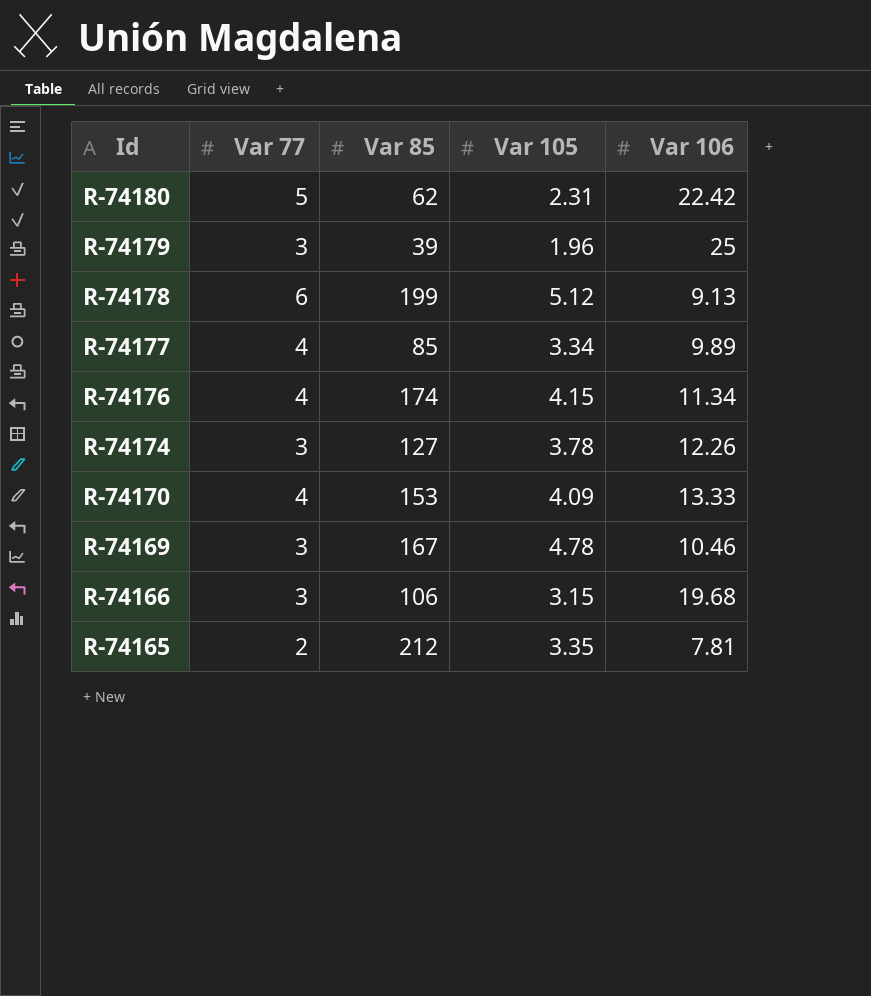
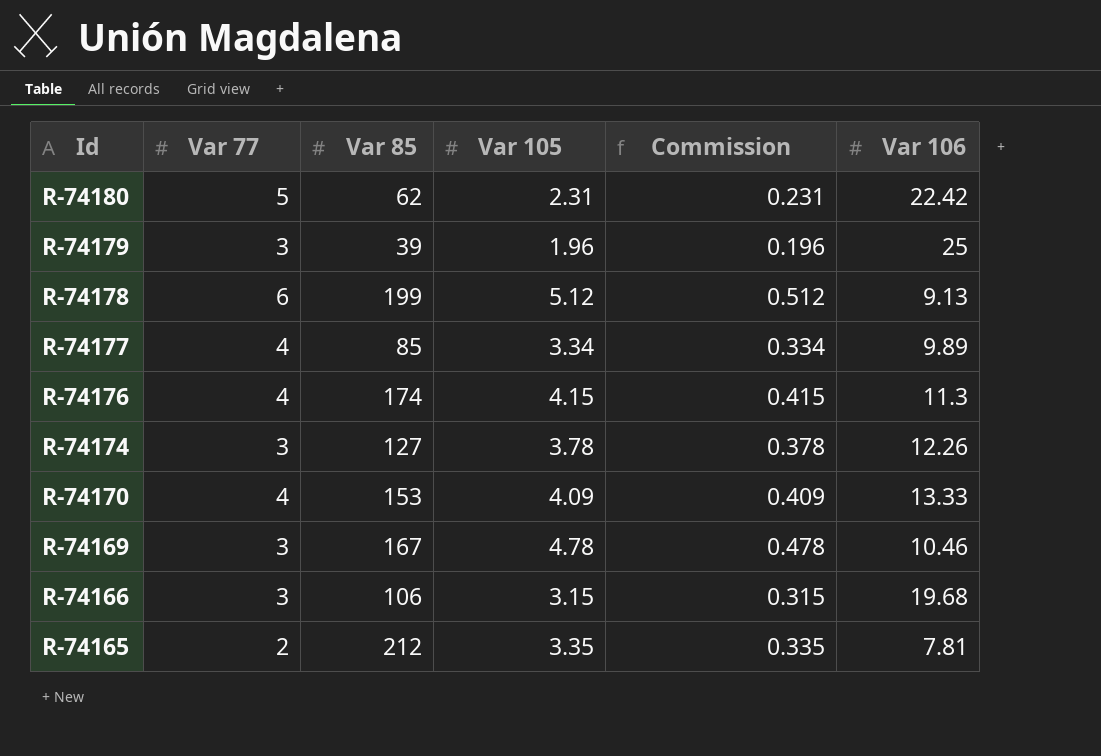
column Commission | formula: none -> [Var 105] * 0.1
R-74176 | Var 106: 11.34 -> 11.3

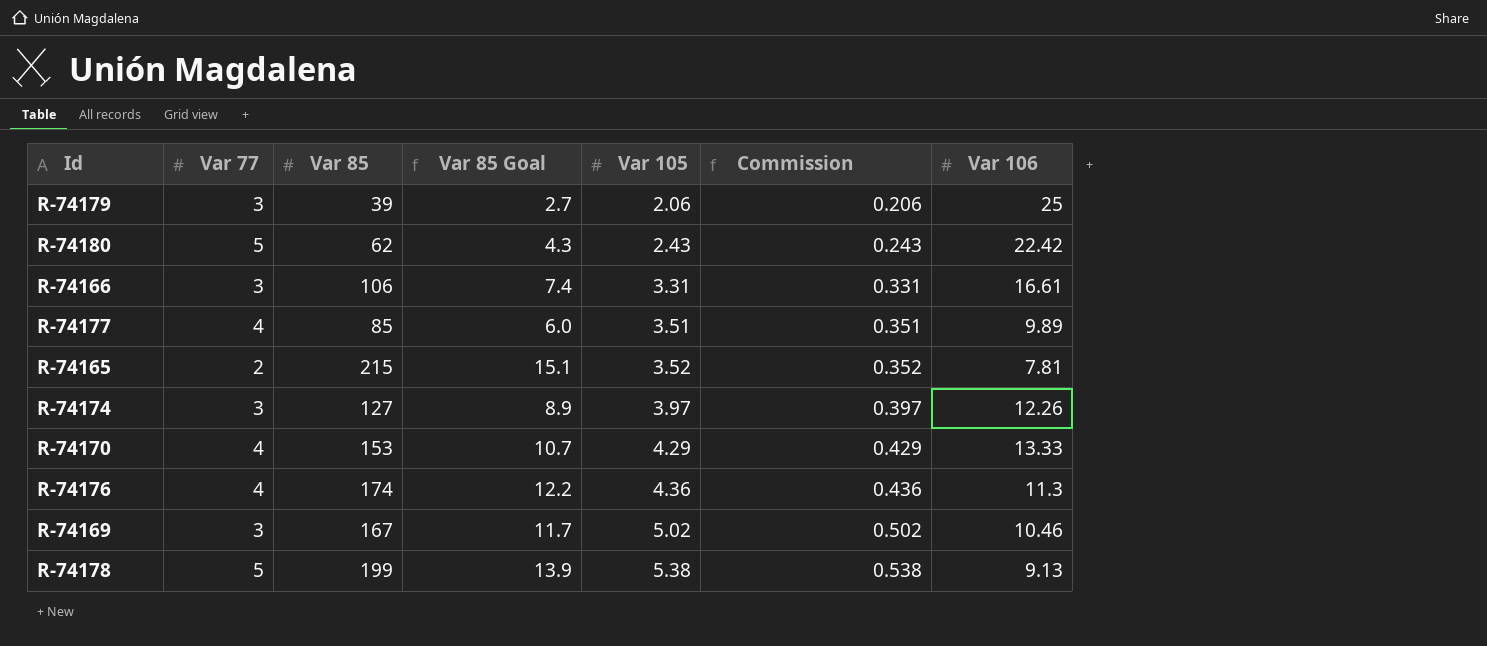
row order: Id descending -> Var 105 ascending
column Var 85 Goal | formula: none -> [Var 85] * 0.07
R-74179 | Var 105: 1.96 -> 2.06
R-74179 | Commission: 0.196 -> 0.206
R-74180 | Var 105: 2.31 -> 2.43
R-74180 | Commission: 0.231 -> 0.243
R-74166 | Var 105: 3.15 -> 3.31
R-74166 | Commission: 0.315 -> 0.331
R-74166 | Var 106: 19.68 -> 16.61
R-74177 | Var 105: 3.34 -> 3.51
R-74177 | Commission: 0.334 -> 0.351
R-74165 | Var 85: 212 -> 215
R-74165 | Var 105: 3.35 -> 3.52
R-74165 | Commission: 0.335 -> 0.352
R-74174 | Var 105: 3.78 -> 3.97
R-74174 | Commission: 0.378 -> 0.397
R-74170 | Var 105: 4.09 -> 4.29
R-74170 | Commission: 0.409 -> 0.429
R-74176 | Var 105: 4.15 -> 4.36
R-74176 | Commission: 0.415 -> 0.436
R-74169 | Var 105: 4.78 -> 5.02
R-74169 | Commission: 0.478 -> 0.502
R-74178 | Var 77: 6 -> 5
R-74178 | Var 105: 5.12 -> 5.38
R-74178 | Commission: 0.512 -> 0.538

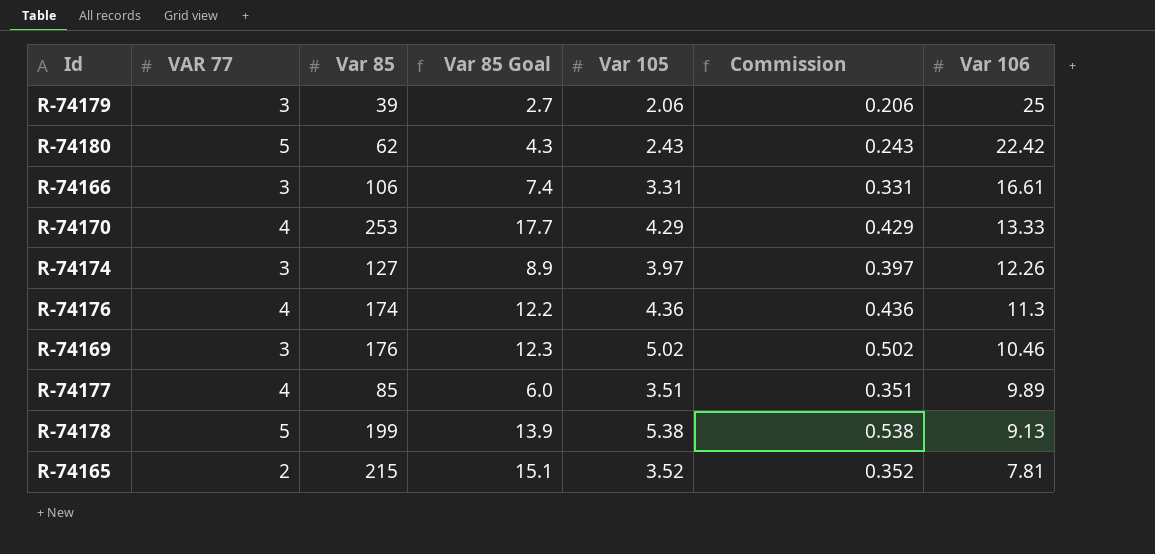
row order: Var 105 ascending -> Var 106 descending
column name: Var 77 -> VAR 77
R-74170 | Var 85: 153 -> 253
R-74170 | Var 85 Goal: 10.7 -> 17.7
R-74169 | Var 85: 167 -> 176
R-74169 | Var 85 Goal: 11.7 -> 12.3

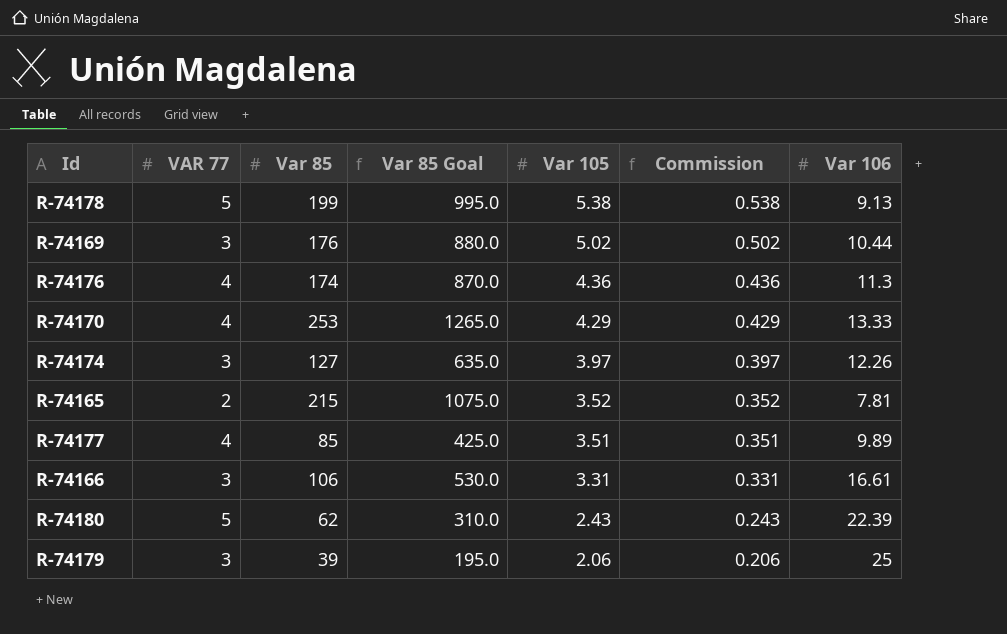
row order: Var 106 descending -> Var 105 descending
column Var 85 Goal | formula: [Var 85] * 0.07 -> [Var 85] * 5
R-74169 | Var 106: 10.46 -> 10.44
R-74180 | Var 106: 22.42 -> 22.39

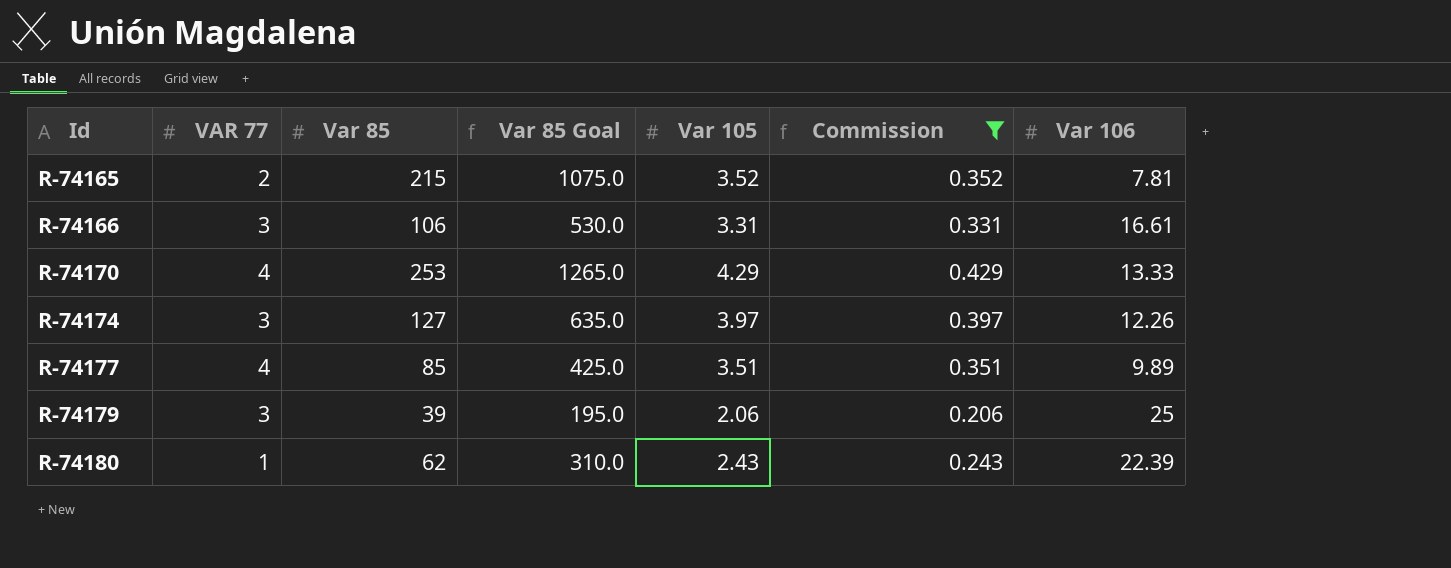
filter: none -> Commission <= 0.429
row order: Var 105 descending -> Id ascending
R-74180 | VAR 77: 5 -> 1

